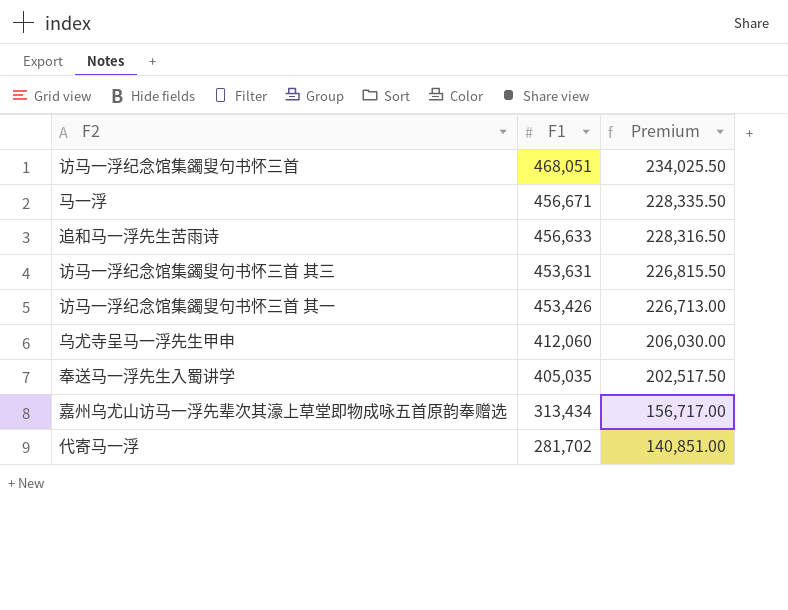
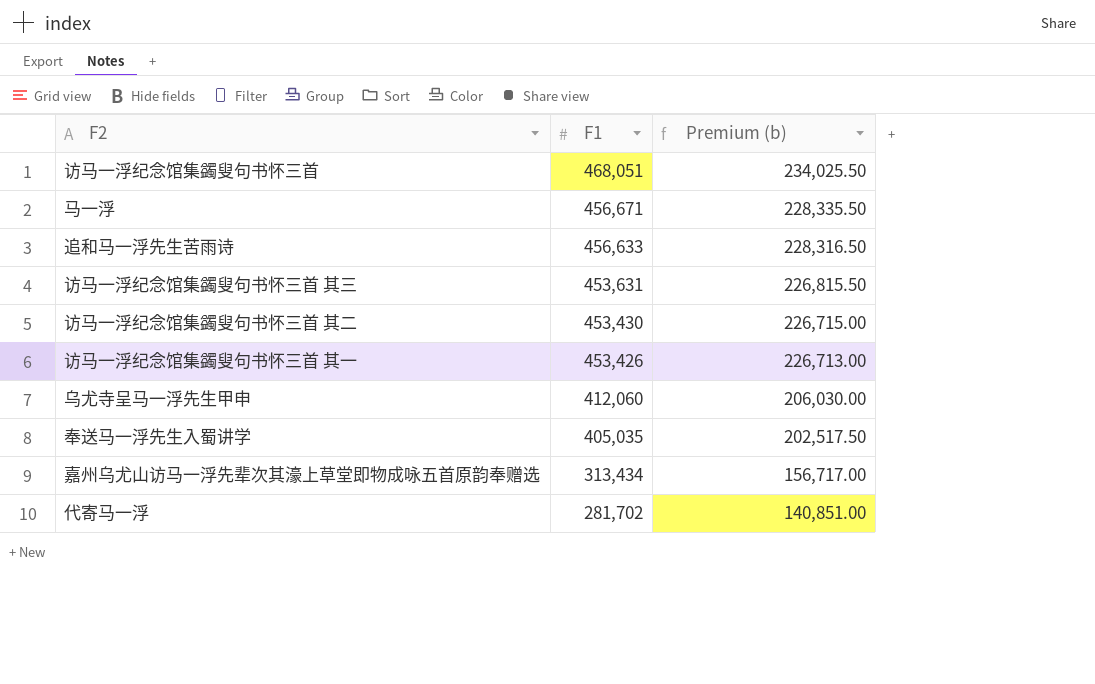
column name: Premium -> Premium (b)
row 访马一浮纪念馆集蠲叟句书怀三首 其二: none -> 453,430 | 226,715.00

